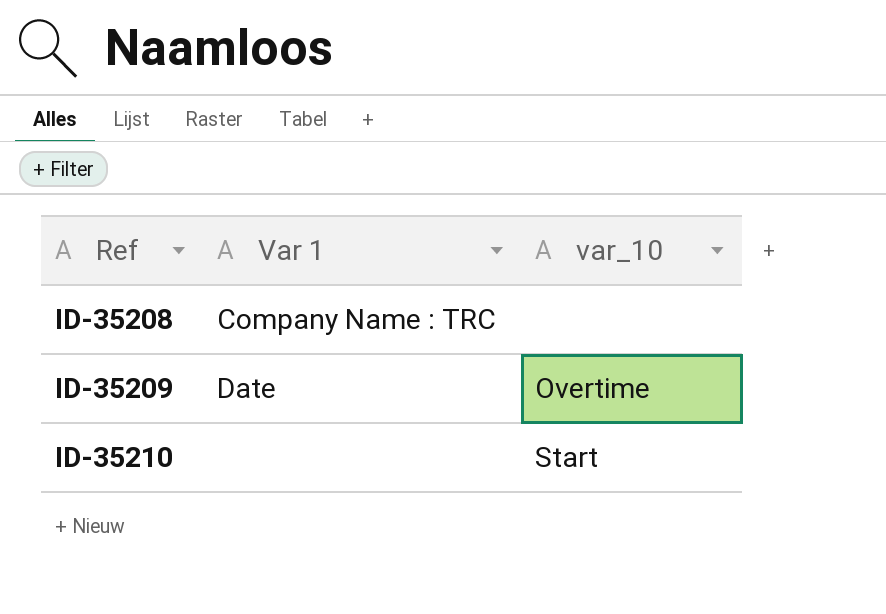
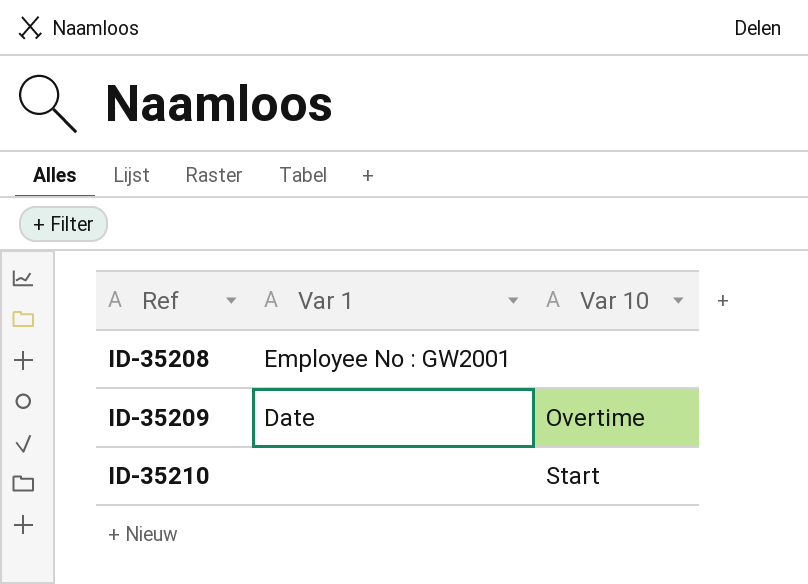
column name: var_10 -> Var 10
ID-35208 | Var 1: Company Name : TRC -> Employee No : GW2001

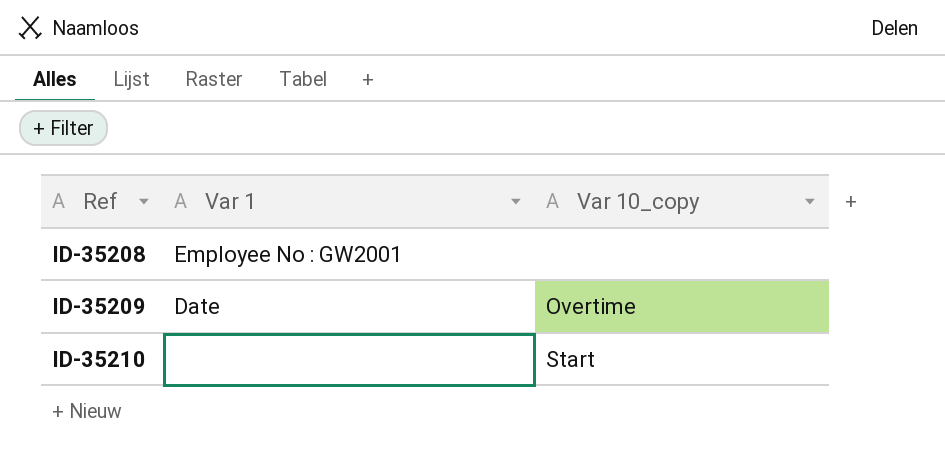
column name: Var 10 -> Var 10_copy

